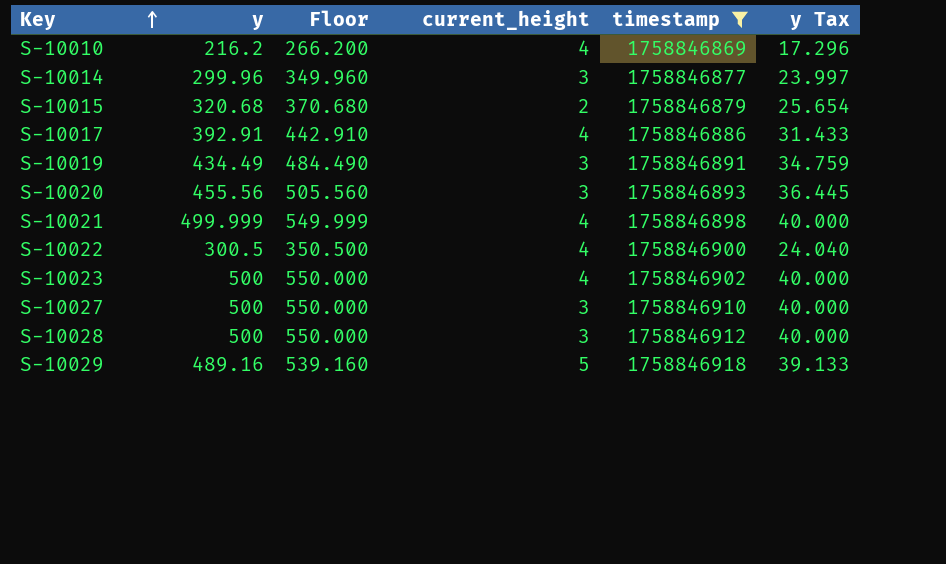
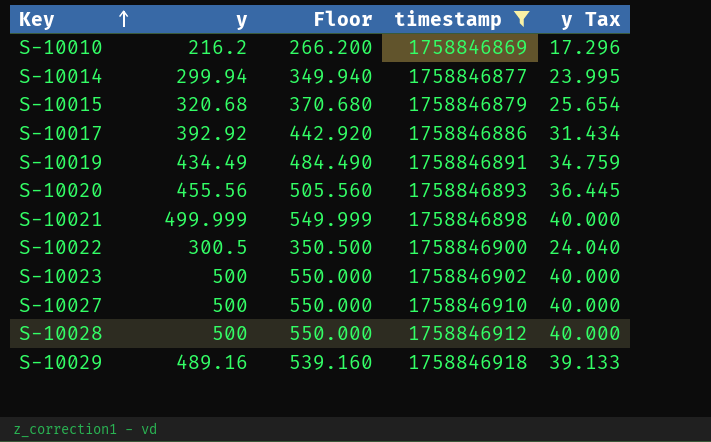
column current_height | position: 4 -> none
S-10014 | y: 299.96 -> 299.94
S-10014 | Floor: 349.960 -> 349.940
S-10014 | y Tax: 23.997 -> 23.995
S-10017 | y: 392.91 -> 392.92
S-10017 | Floor: 442.910 -> 442.920
S-10017 | y Tax: 31.433 -> 31.434

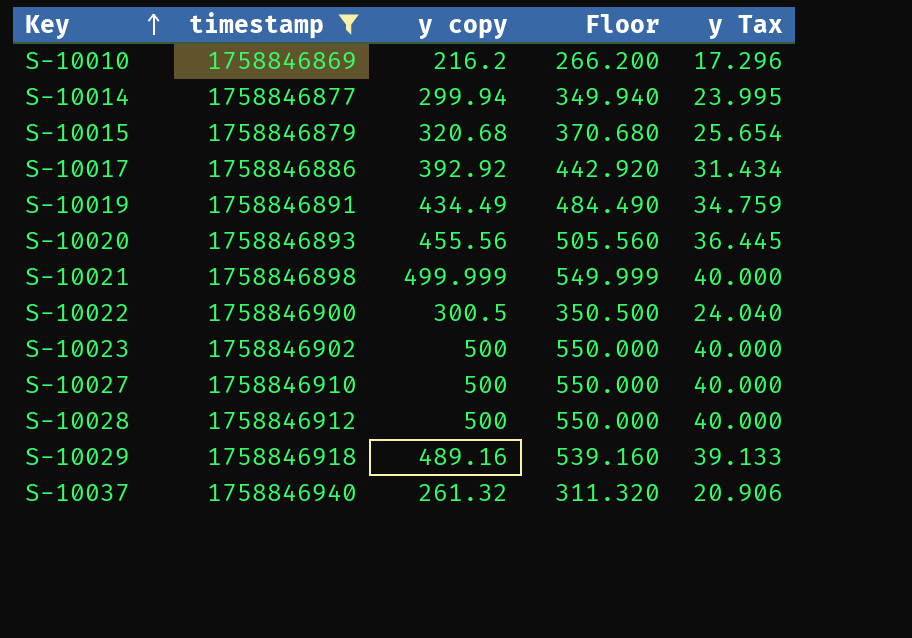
column timestamp | position: 4 -> 2
column name: y -> y copy
row S-10037: none -> 1758846940 | 261.32 | 311.320 | 20.906

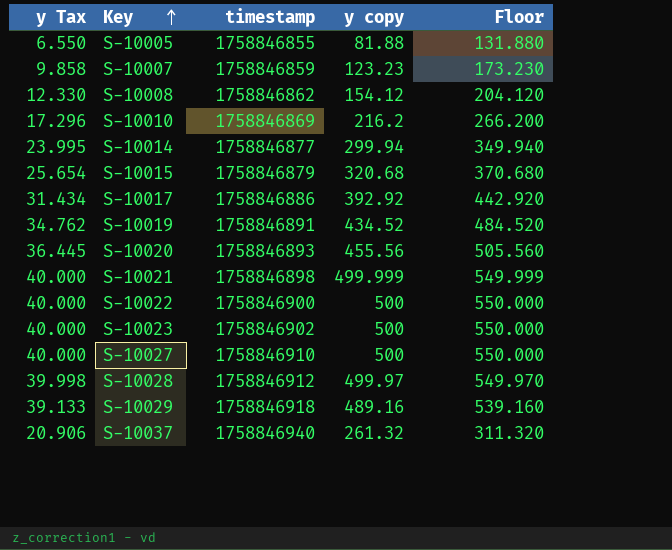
filter: timestamp >= 1758846869 -> none
column y Tax | position: 5 -> 1
S-10019 | y Tax: 34.759 -> 34.762
S-10019 | y copy: 434.49 -> 434.52
S-10019 | Floor: 484.490 -> 484.520
S-10022 | y Tax: 24.040 -> 40.000
S-10022 | y copy: 300.5 -> 500
S-10022 | Floor: 350.500 -> 550.000
S-10028 | y Tax: 40.000 -> 39.998
S-10028 | y copy: 500 -> 499.97
S-10028 | Floor: 550.000 -> 549.970

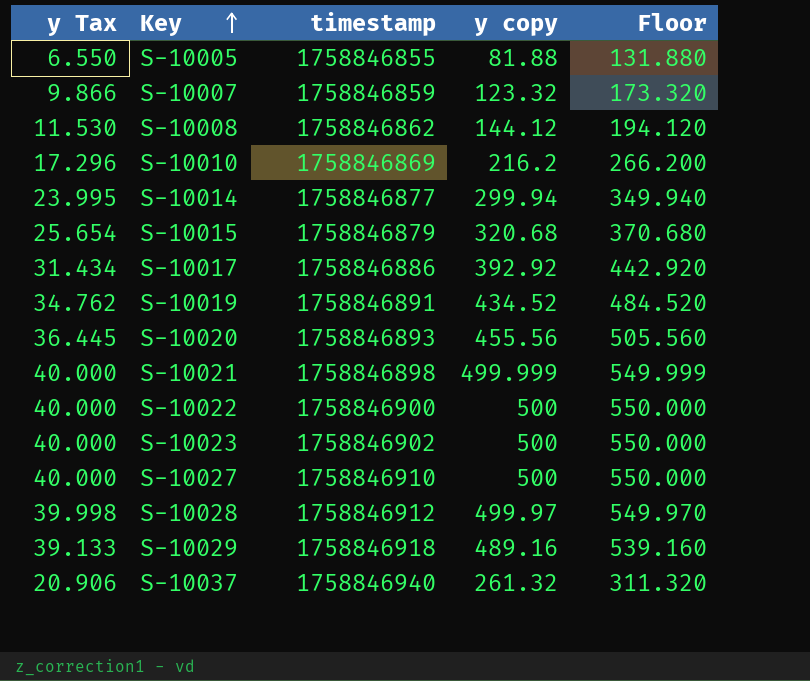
S-10007 | y Tax: 9.858 -> 9.866
S-10007 | y copy: 123.23 -> 123.32
S-10007 | Floor: 173.230 -> 173.320
S-10008 | y Tax: 12.330 -> 11.530
S-10008 | y copy: 154.12 -> 144.12
S-10008 | Floor: 204.120 -> 194.120

